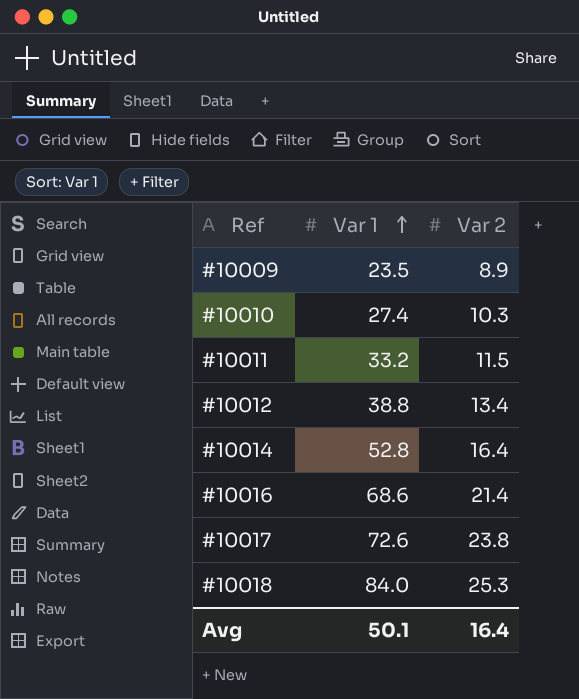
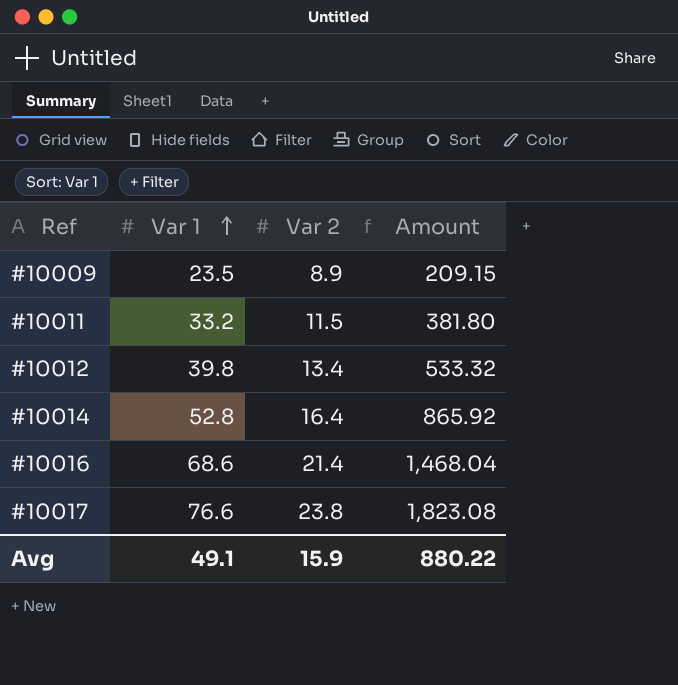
column Amount | formula: none -> [Var 1] * [Var 2]
row #10010: 27.4 | 10.3 -> none
row #10018: 84.0 | 25.3 -> none
#10012 | Var 1: 38.8 -> 39.8
#10017 | Var 1: 72.6 -> 76.6
Avg | Var 1: 50.1 -> 49.1
Avg | Var 2: 16.4 -> 15.9

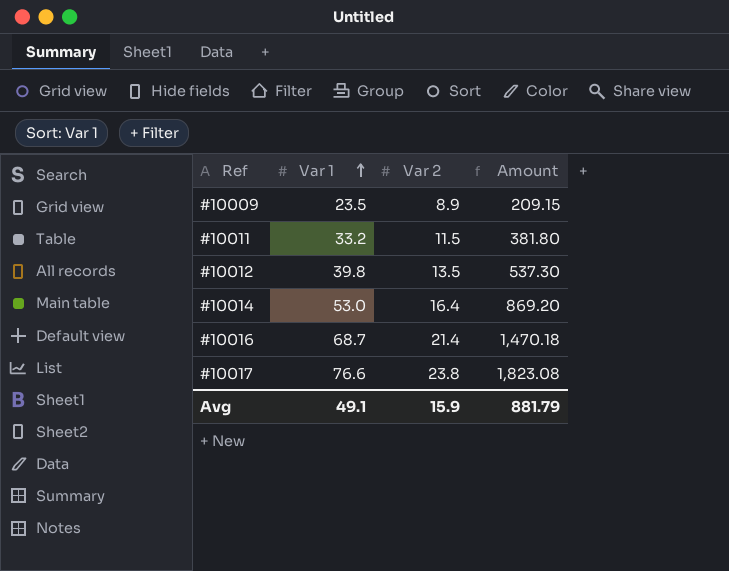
#10012 | Var 2: 13.4 -> 13.5
#10012 | Amount: 533.32 -> 537.30
#10014 | Var 1: 52.8 -> 53.0
#10014 | Amount: 865.92 -> 869.20
#10016 | Var 1: 68.6 -> 68.7
#10016 | Amount: 1,468.04 -> 1,470.18
Avg | Amount: 880.22 -> 881.79

